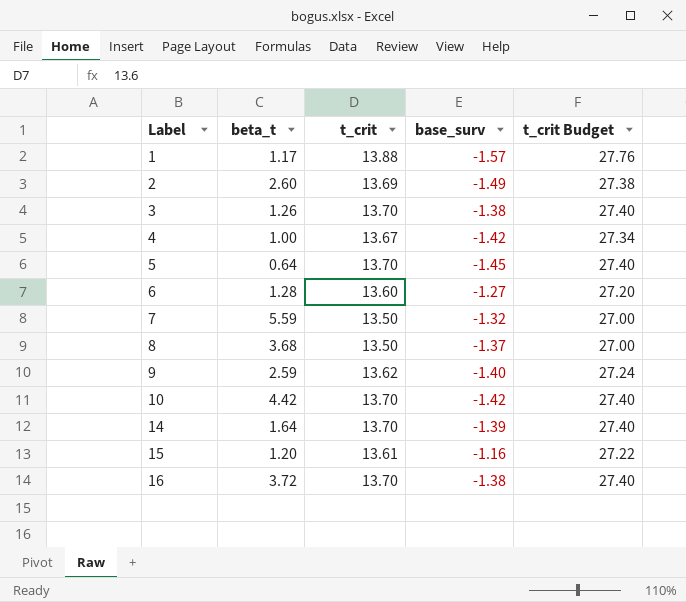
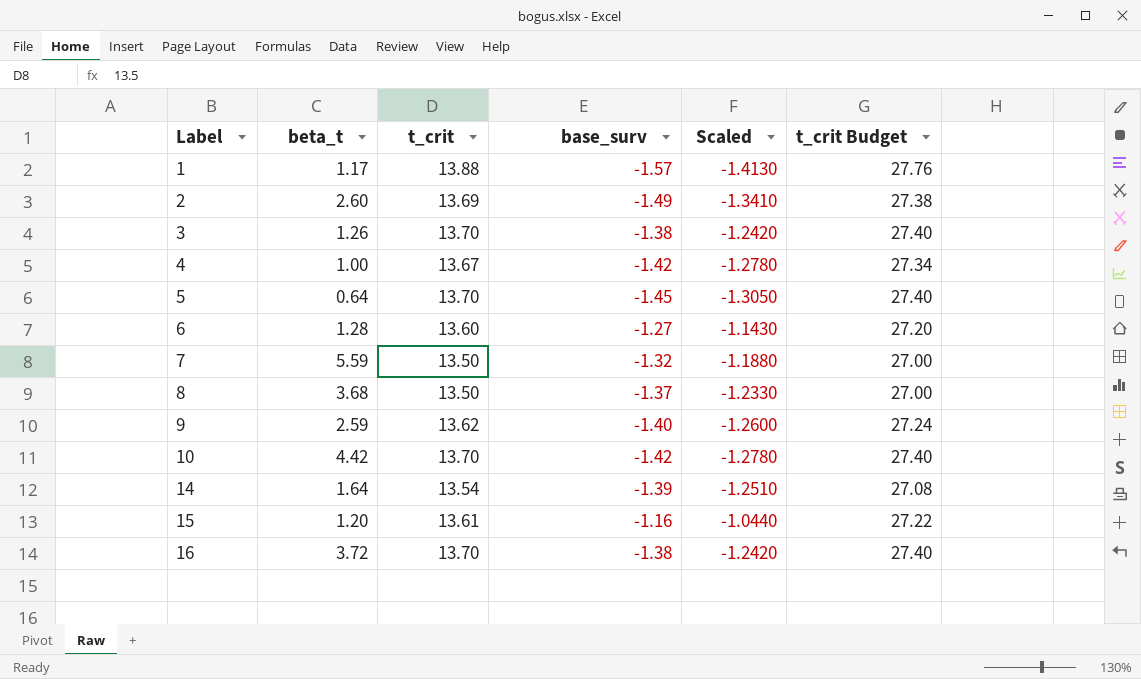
column Scaled | formula: none -> [base_surv] * 0.9
14 | t_crit: 13.70 -> 13.54
14 | t_crit Budget: 27.40 -> 27.08

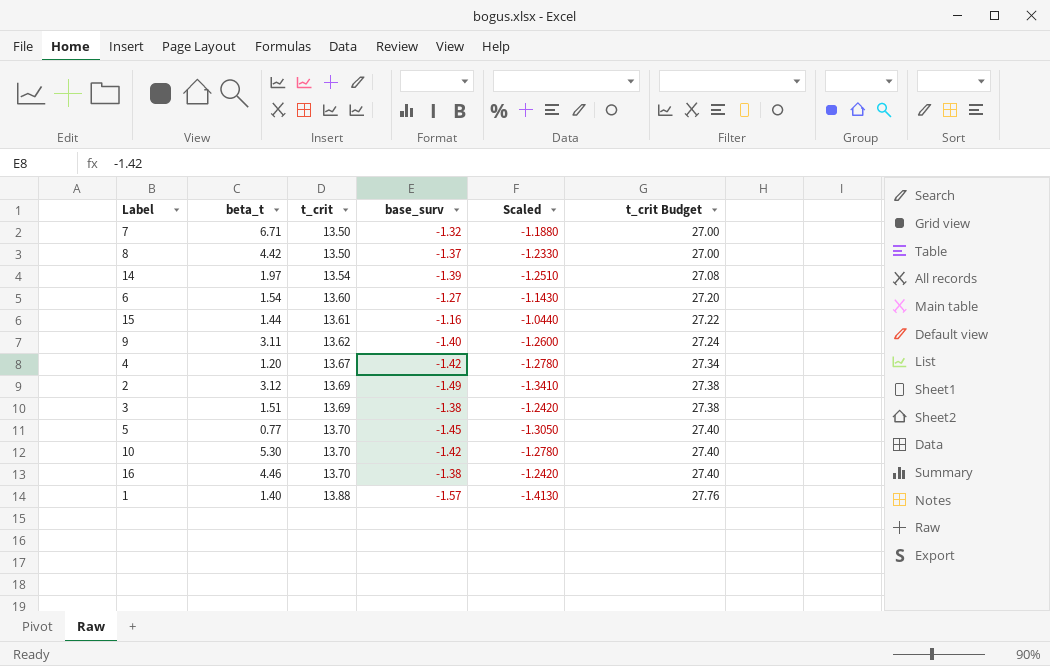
row order: Label ascending -> t_crit ascending
7 | beta_t: 5.59 -> 6.71
8 | beta_t: 3.68 -> 4.42
14 | beta_t: 1.64 -> 1.97
6 | beta_t: 1.28 -> 1.54
15 | beta_t: 1.20 -> 1.44
9 | beta_t: 2.59 -> 3.11
4 | beta_t: 1.00 -> 1.20
2 | beta_t: 2.60 -> 3.12
3 | beta_t: 1.26 -> 1.51
3 | t_crit: 13.70 -> 13.69
3 | t_crit Budget: 27.40 -> 27.38
5 | beta_t: 0.64 -> 0.77
10 | beta_t: 4.42 -> 5.30
16 | beta_t: 3.72 -> 4.46
1 | beta_t: 1.17 -> 1.40

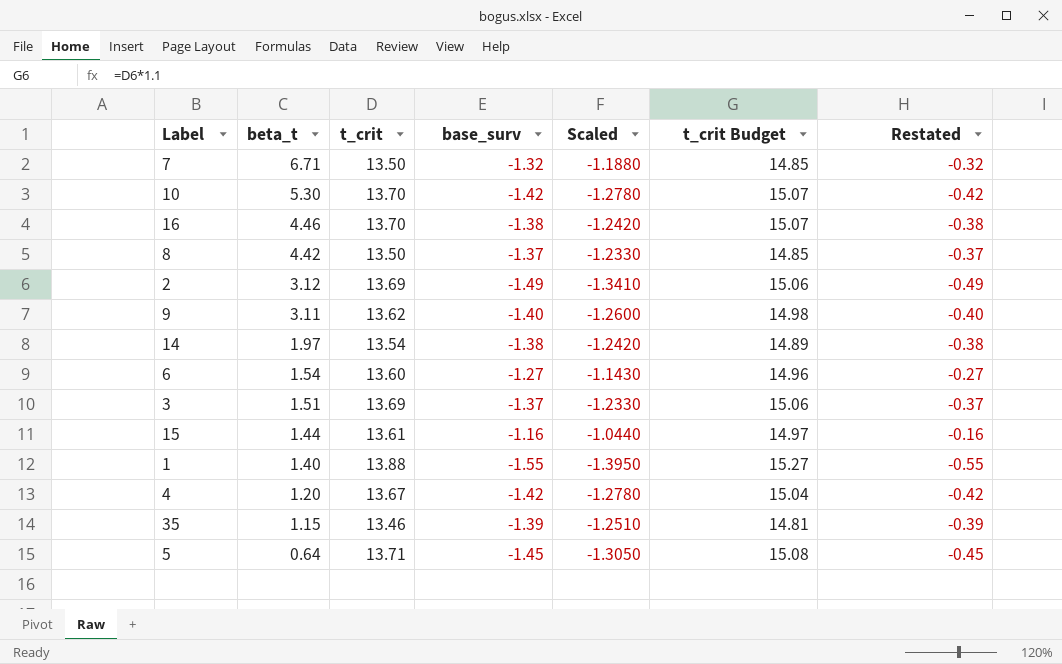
row order: t_crit ascending -> beta_t descending
column t_crit Budget | formula: [t_crit] * 2 -> [t_crit] * 1.1
column Restated | formula: none -> [base_surv] + 1
14 | base_surv: -1.39 -> -1.38
14 | Scaled: -1.2510 -> -1.2420
3 | base_surv: -1.38 -> -1.37
3 | Scaled: -1.2420 -> -1.2330
1 | base_surv: -1.57 -> -1.55
1 | Scaled: -1.4130 -> -1.3950
row 35: none -> 1.15 | 13.46 | -1.39 | -1.2510 | 14.81 | -0.39
5 | beta_t: 0.77 -> 0.64
5 | t_crit: 13.70 -> 13.71

